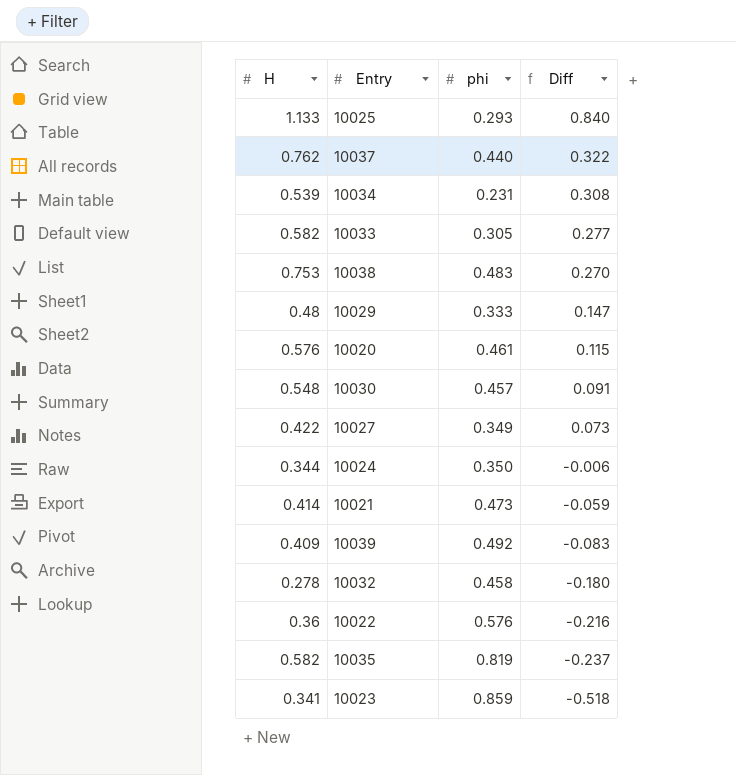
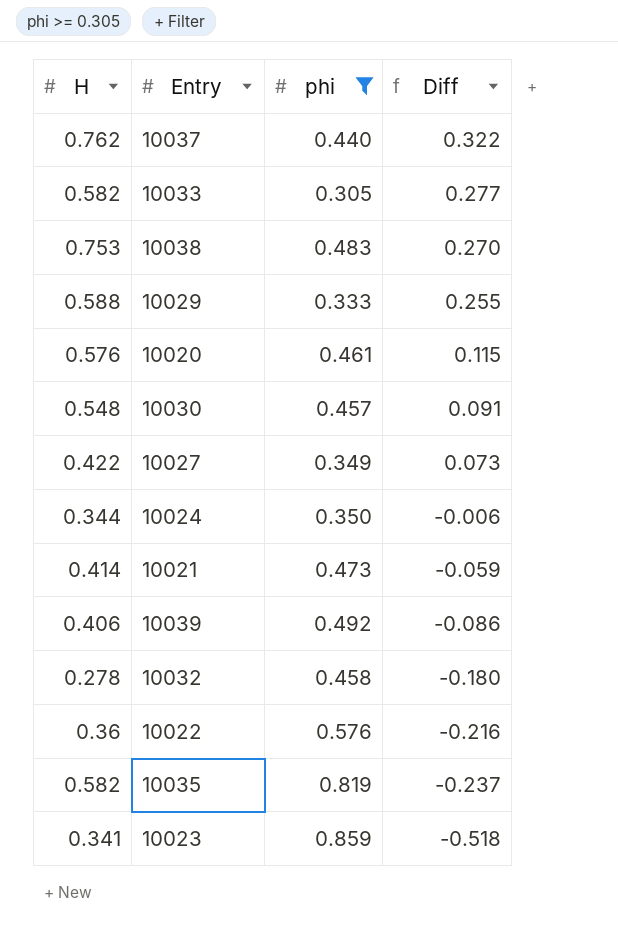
filter: none -> phi >= 0.305
10029 | H: 0.48 -> 0.588
10029 | Diff: 0.147 -> 0.255
10039 | H: 0.409 -> 0.406
10039 | Diff: -0.083 -> -0.086

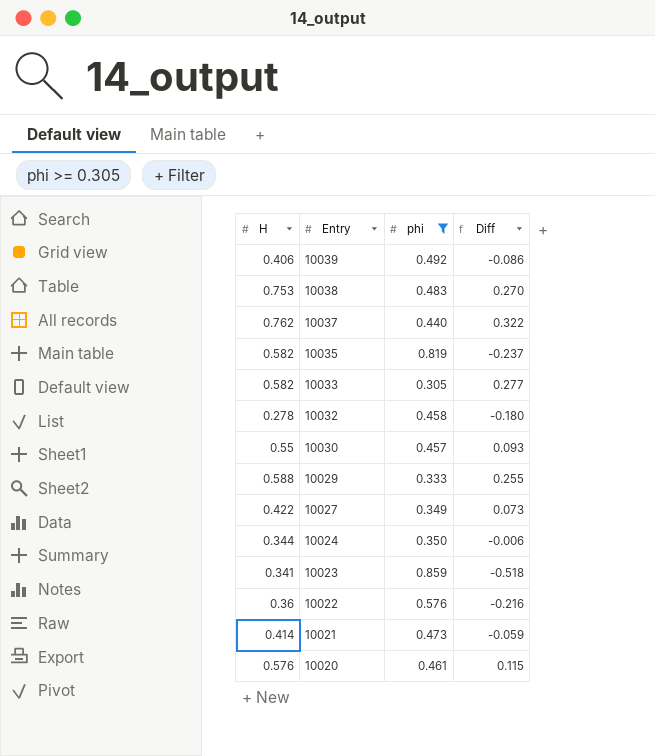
row order: Diff descending -> Entry descending
10030 | H: 0.548 -> 0.55
10030 | Diff: 0.091 -> 0.093

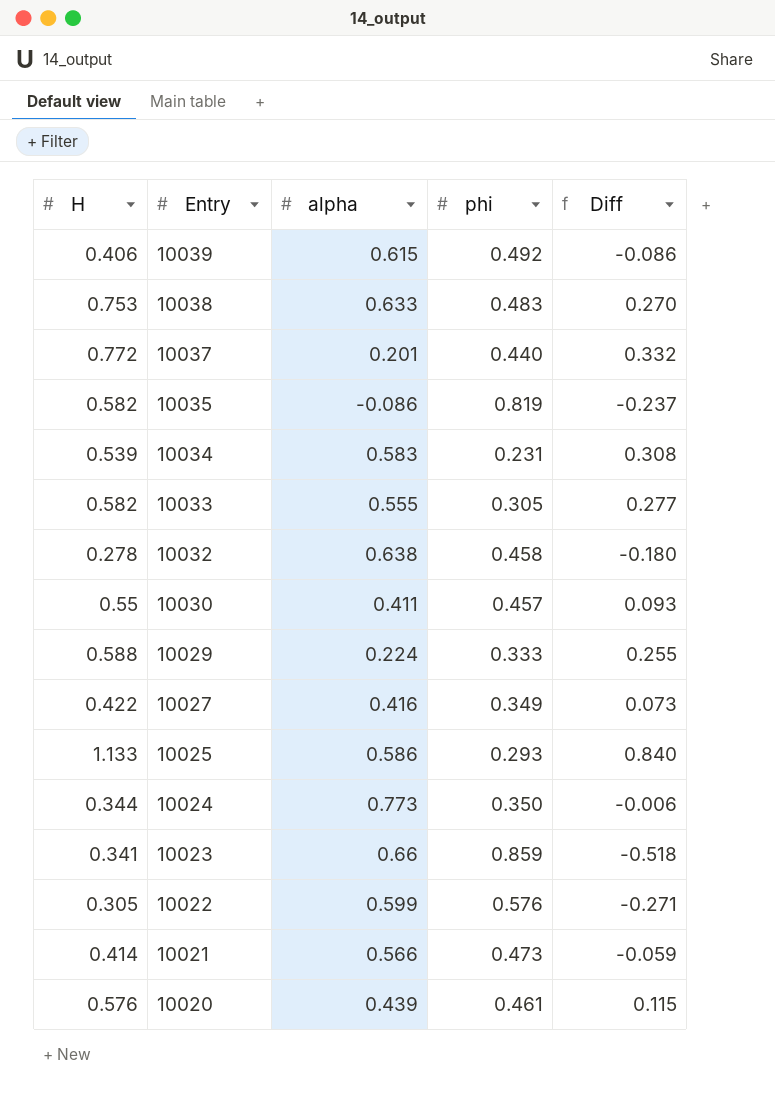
filter: phi >= 0.305 -> none
column alpha | position: none -> 3
10037 | H: 0.762 -> 0.772
10037 | Diff: 0.322 -> 0.332
10022 | H: 0.36 -> 0.305
10022 | Diff: -0.216 -> -0.271

